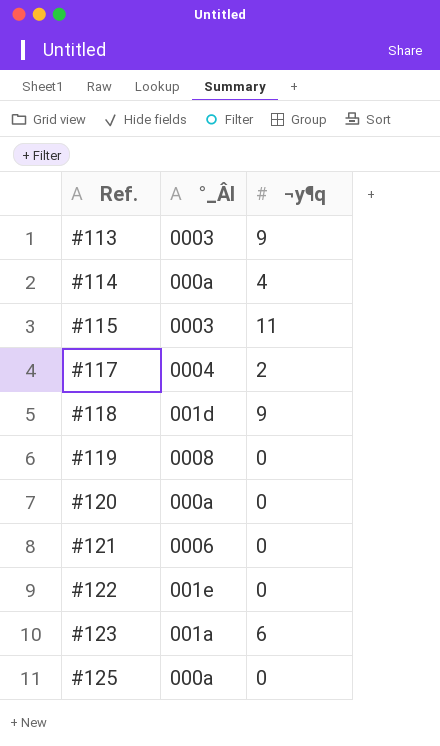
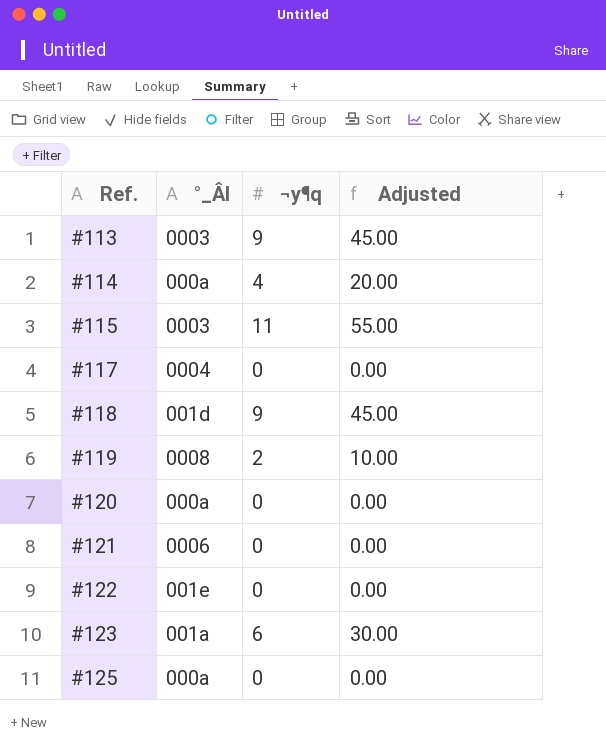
column Adjusted | formula: none -> [¬y¶q] * 5
#117 | ¬y¶q: 2 -> 0
#119 | ¬y¶q: 0 -> 2

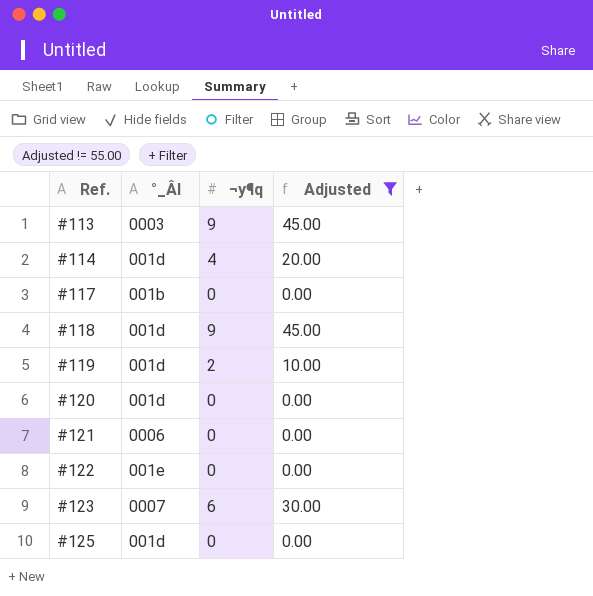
filter: none -> Adjusted != 55.00
#114 | °_ÂI: 000a -> 001d
#117 | °_ÂI: 0004 -> 001b
#119 | °_ÂI: 0008 -> 001d
#120 | °_ÂI: 000a -> 001d
#123 | °_ÂI: 001a -> 0007
#125 | °_ÂI: 000a -> 001d

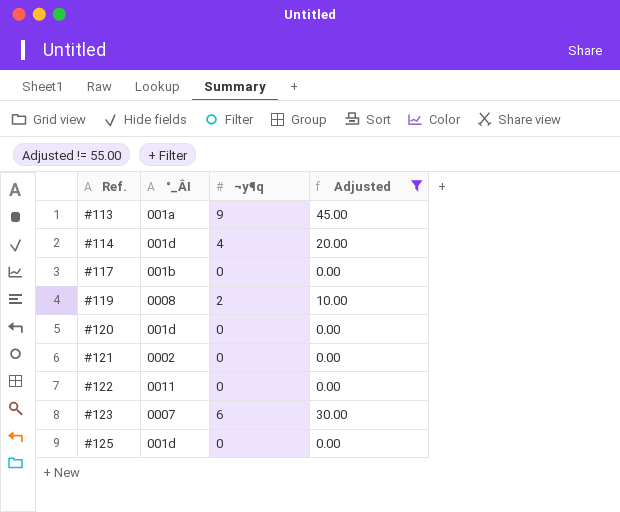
row #118: 001d | 9 | 45.00 -> none
#113 | °_ÂI: 0003 -> 001a
#119 | °_ÂI: 001d -> 0008
#121 | °_ÂI: 0006 -> 0002
#122 | °_ÂI: 001e -> 0011

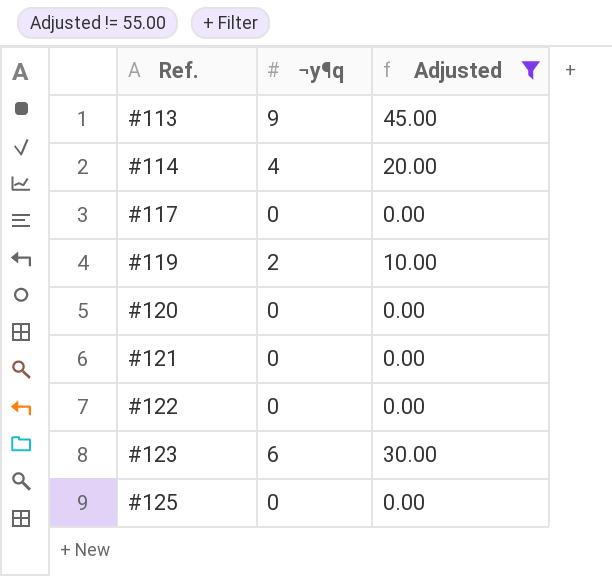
column °_ÂI | position: 2 -> none

